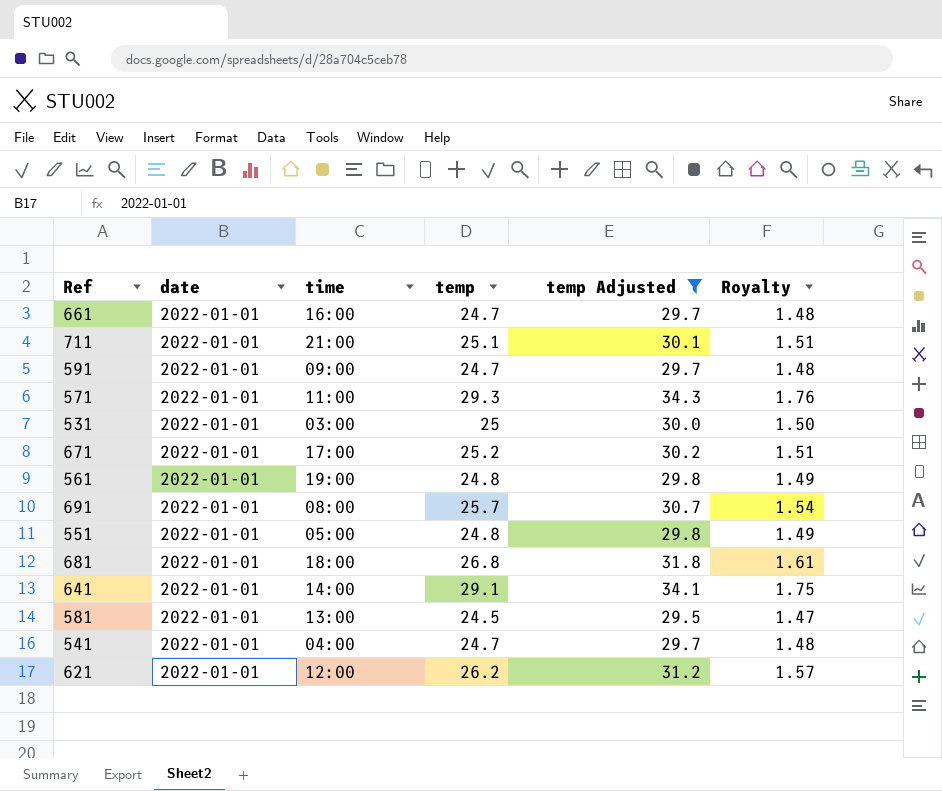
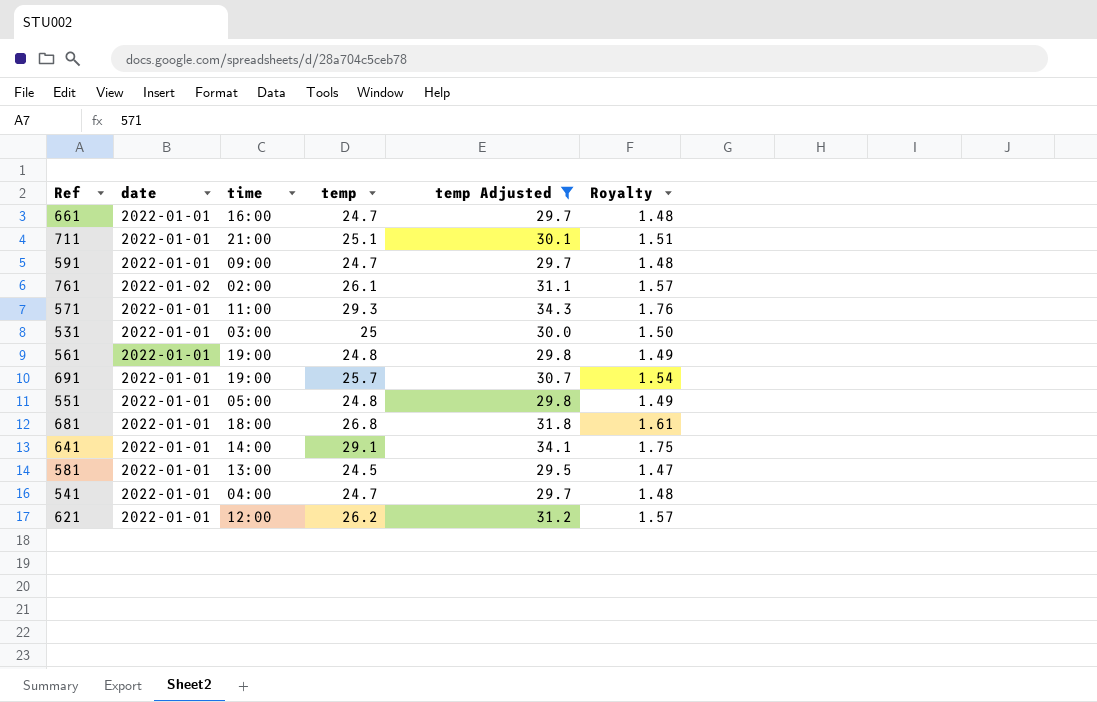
row 671: 2022-01-01 | 17:00 | 25.2 | 30.2 | 1.51 -> none
row 761: none -> 2022-01-02 | 02:00 | 26.1 | 31.1 | 1.57
691 | time: 08:00 -> 19:00

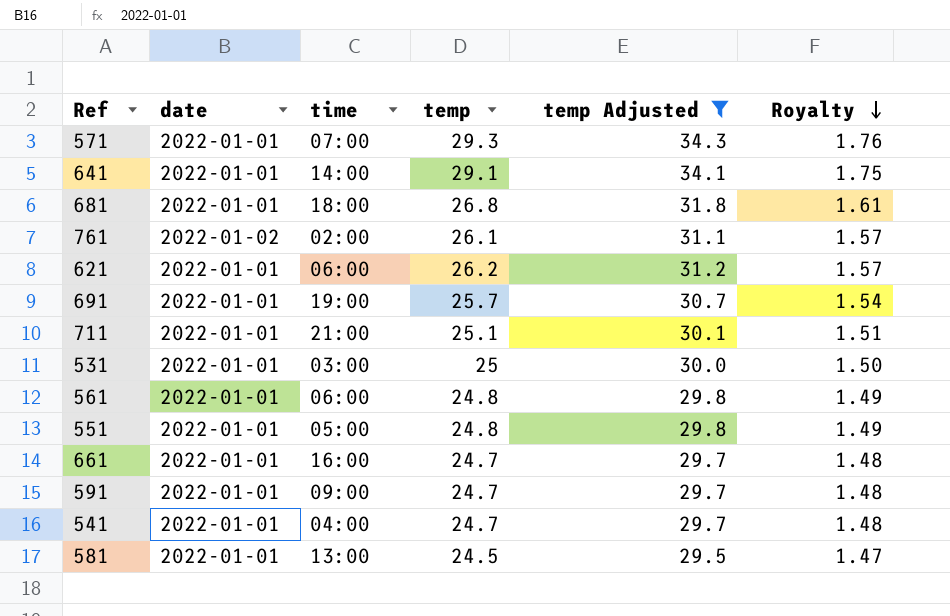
row order: none -> Royalty descending
571 | time: 11:00 -> 07:00
621 | time: 12:00 -> 06:00
561 | time: 19:00 -> 06:00

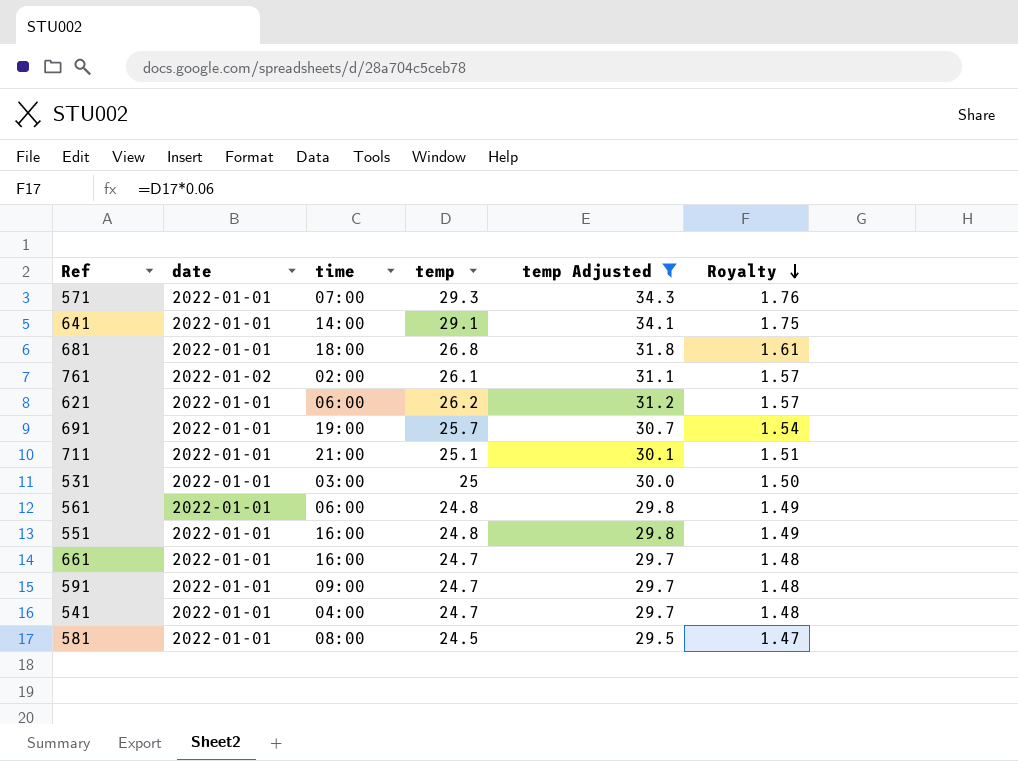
551 | time: 05:00 -> 16:00
581 | time: 13:00 -> 08:00

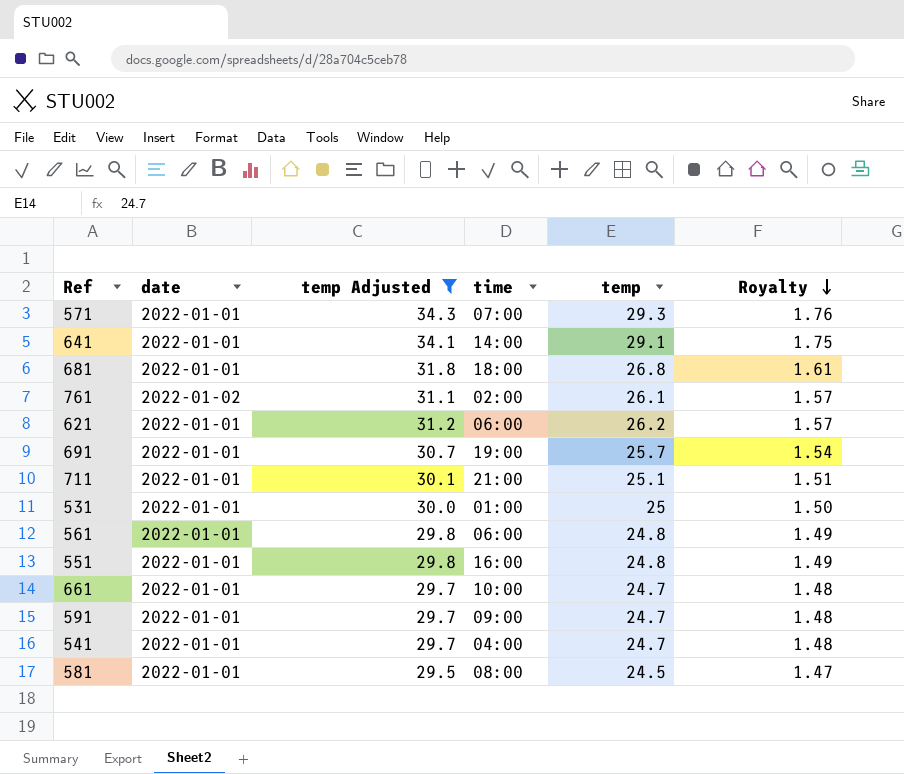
column temp Adjusted | position: 5 -> 3
531 | time: 03:00 -> 01:00
661 | time: 16:00 -> 10:00

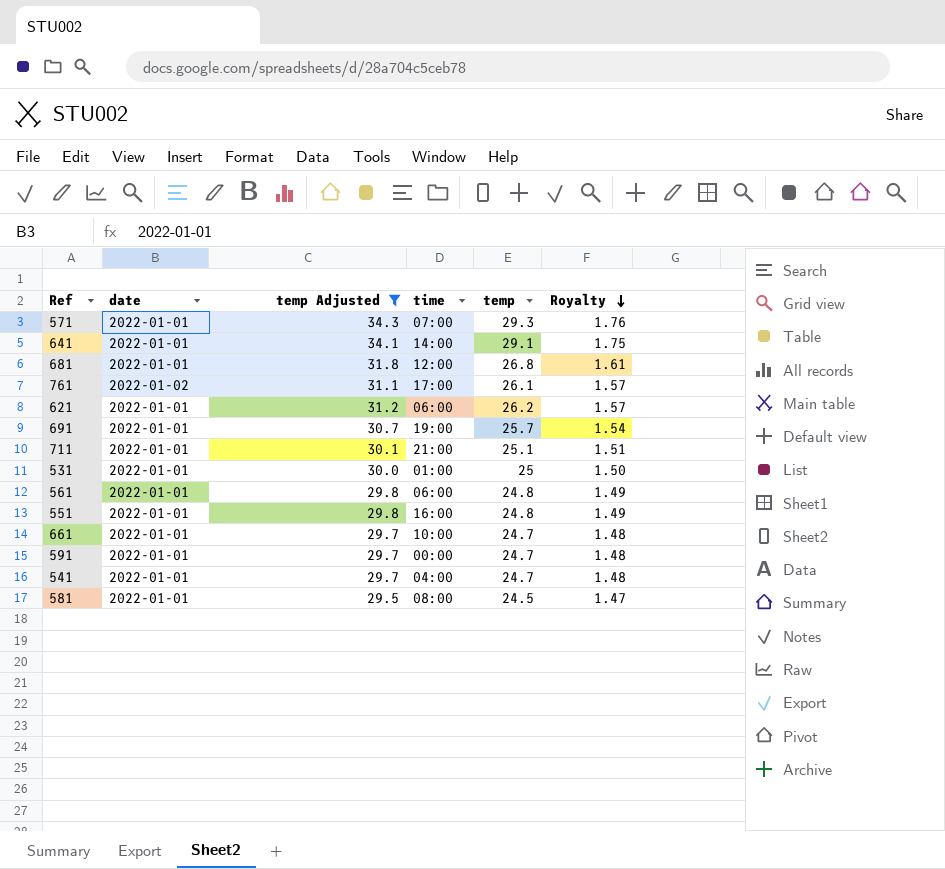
681 | time: 18:00 -> 12:00
761 | time: 02:00 -> 17:00
591 | time: 09:00 -> 00:00

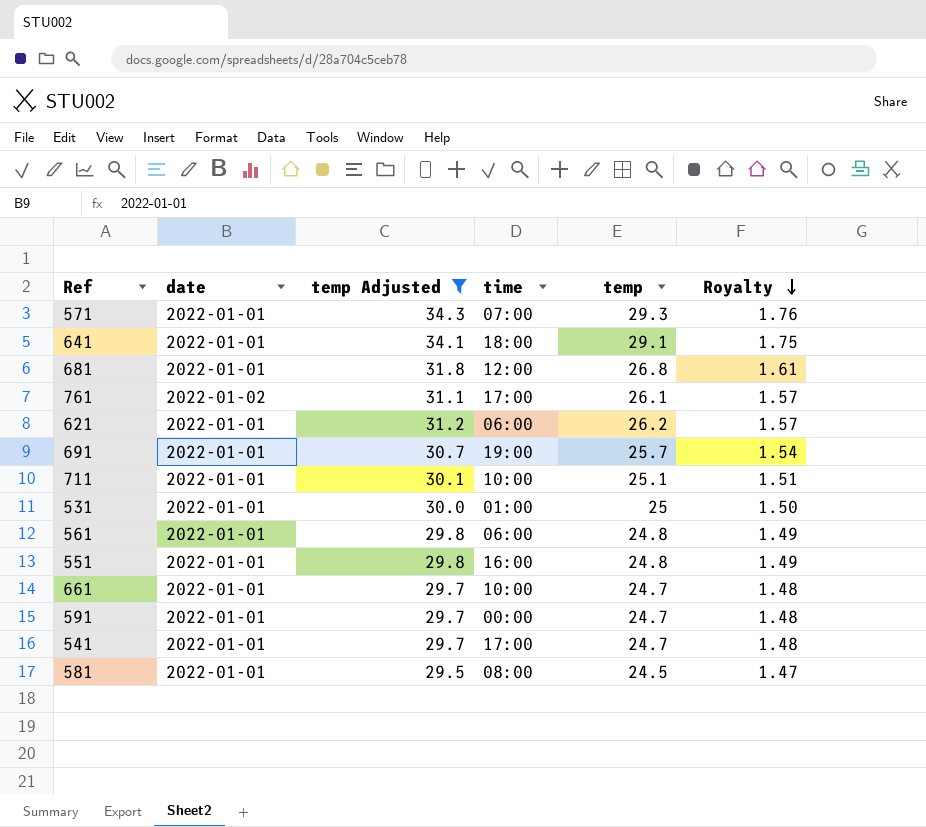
641 | time: 14:00 -> 18:00
711 | time: 21:00 -> 10:00
541 | time: 04:00 -> 17:00

